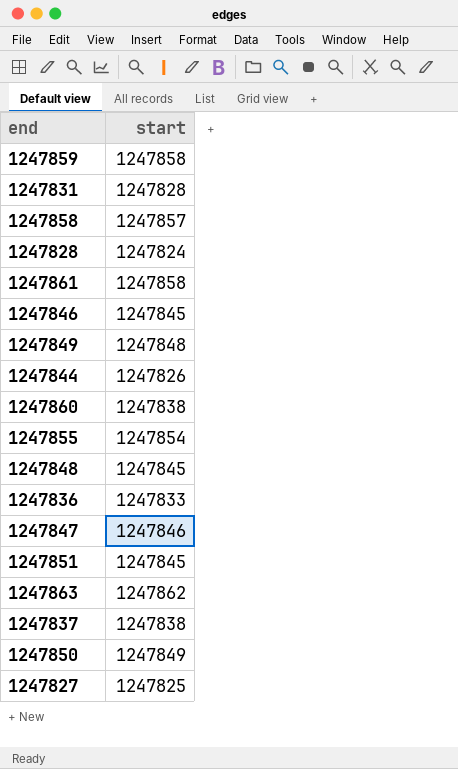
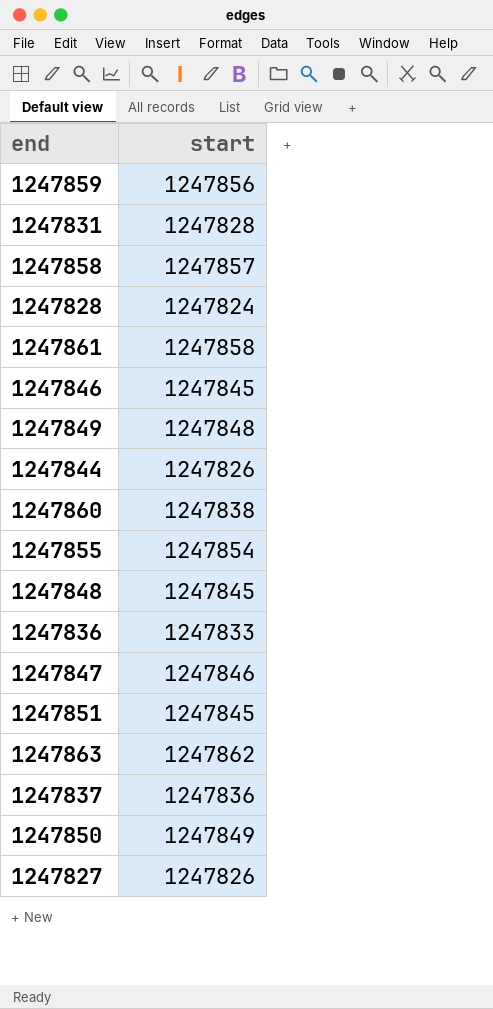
1247859 | start: 1247858 -> 1247856
1247837 | start: 1247838 -> 1247836
1247827 | start: 1247825 -> 1247826

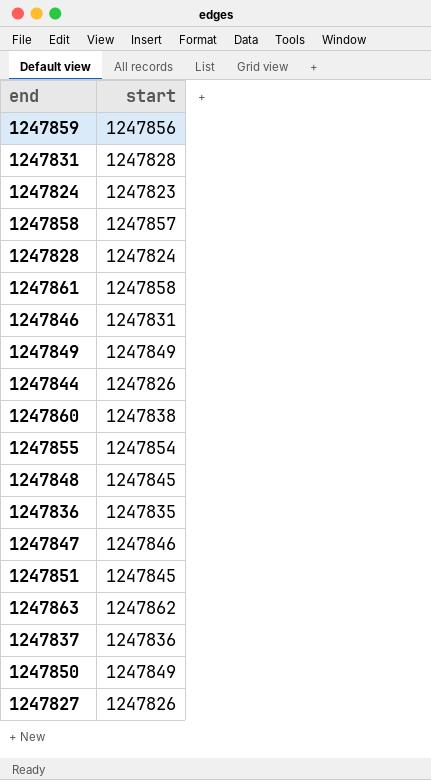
row 1247824: none -> 1247823
1247846 | start: 1247845 -> 1247831
1247849 | start: 1247848 -> 1247849
1247836 | start: 1247833 -> 1247835

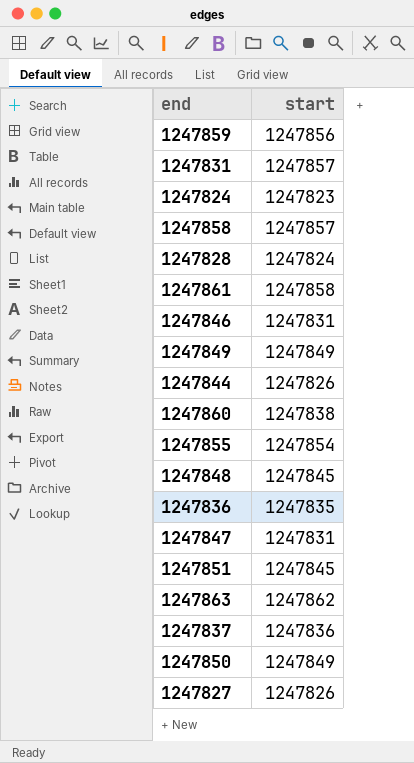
1247831 | start: 1247828 -> 1247857
1247847 | start: 1247846 -> 1247831

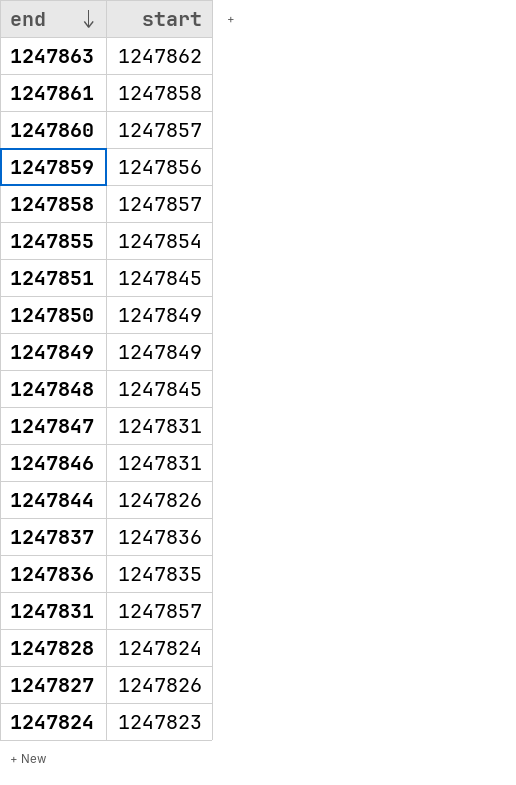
row order: none -> end descending
1247860 | start: 1247838 -> 1247857

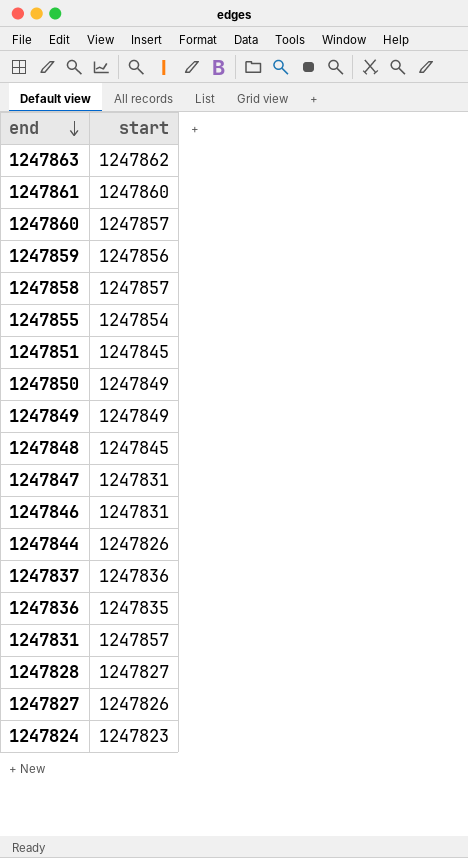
1247861 | start: 1247858 -> 1247860
1247828 | start: 1247824 -> 1247827

